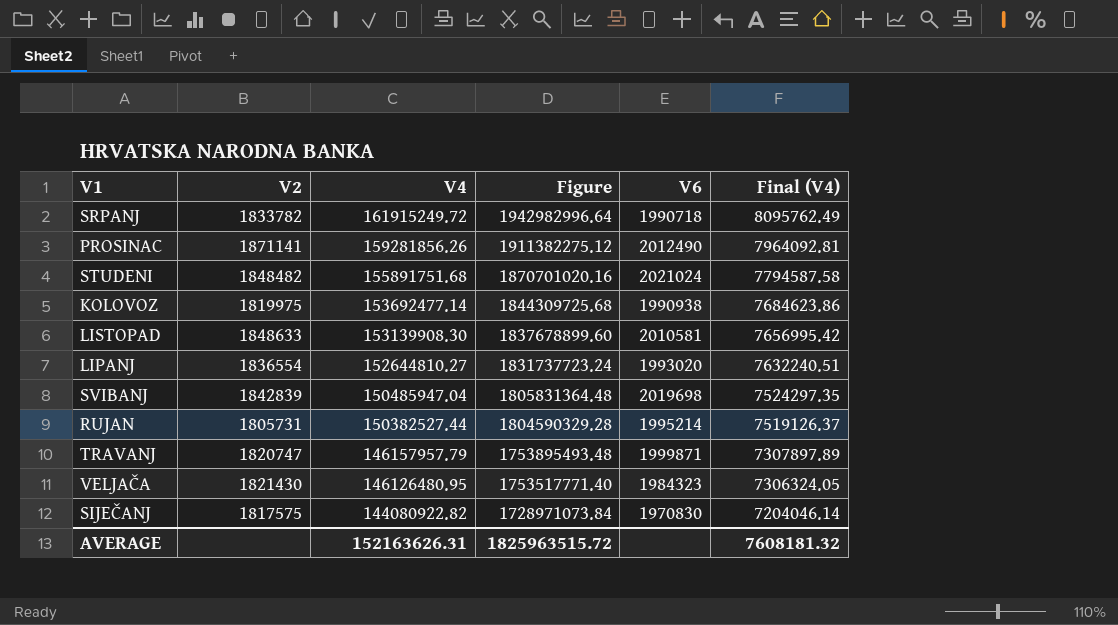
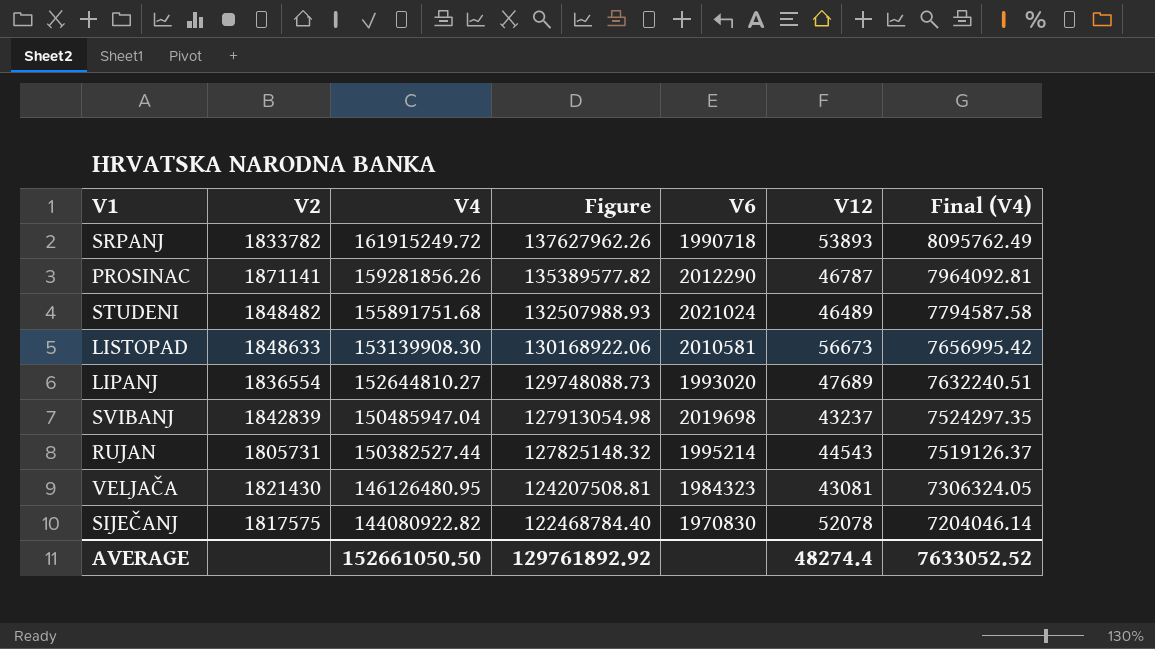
column Figure | formula: [V4] * 12 -> [V4] * 0.85
column V12 | position: none -> 6
row KOLOVOZ: 1819975 | 153692477.14 | 1844309725.68 | 1990938 | 7684623.86 -> none
row TRAVANJ: 1820747 | 146157957.79 | 1753895493.48 | 1999871 | 7307897.89 -> none
PROSINAC | V6: 2012490 -> 2012290
AVERAGE | V4: 152163626.31 -> 152661050.50
AVERAGE | Figure: 1825963515.72 -> 129761892.92
AVERAGE | Final (V4): 7608181.32 -> 7633052.52

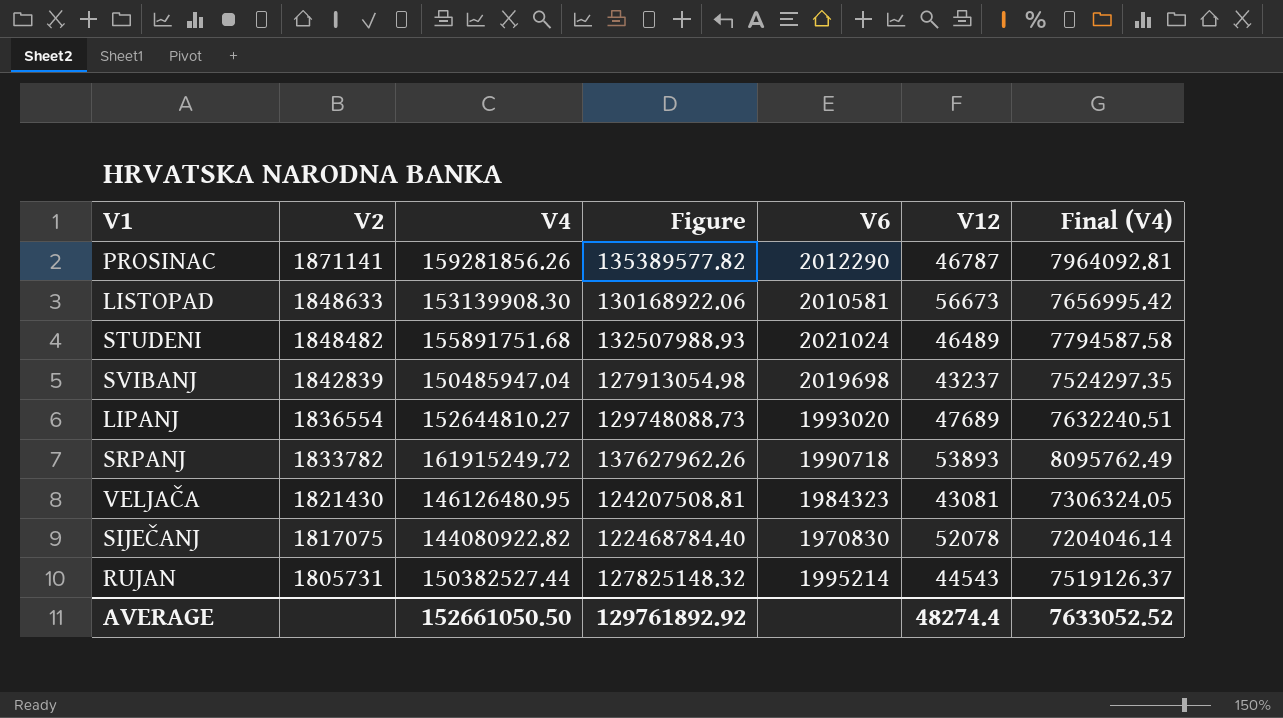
row order: V4 descending -> V2 descending
SIJEČANJ | V2: 1817575 -> 1817075

